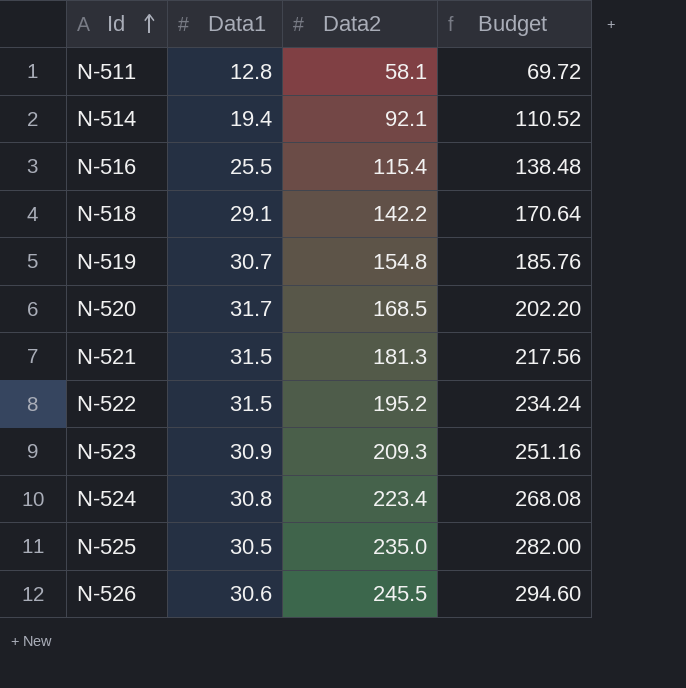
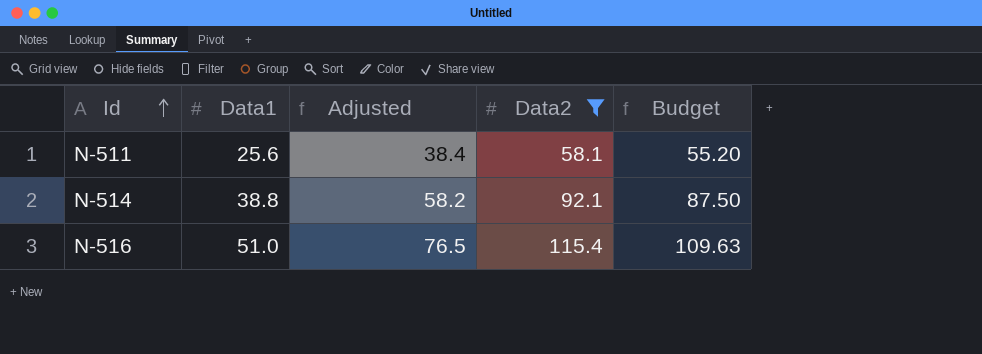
filter: none -> Data2 <= 115.4
column Adjusted | formula: none -> [Data1] * 1.5
column Budget | formula: [Data2] * 1.2 -> [Data2] * 0.95
N-511 | Data1: 12.8 -> 25.6
N-514 | Data1: 19.4 -> 38.8
N-516 | Data1: 25.5 -> 51.0

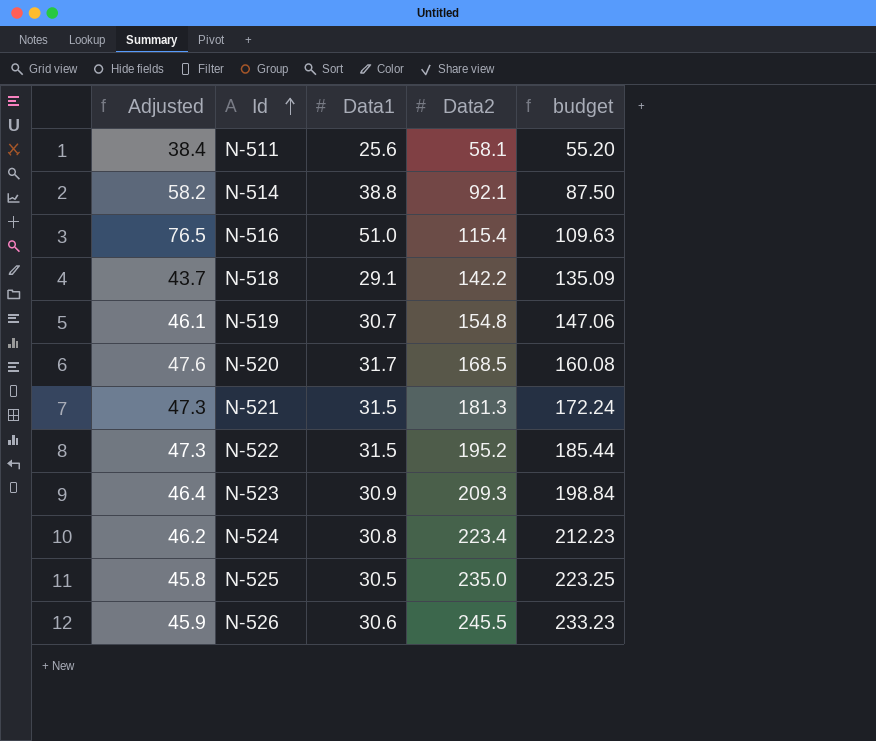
filter: Data2 <= 115.4 -> none
column Adjusted | position: 3 -> 1
column name: Budget -> budget

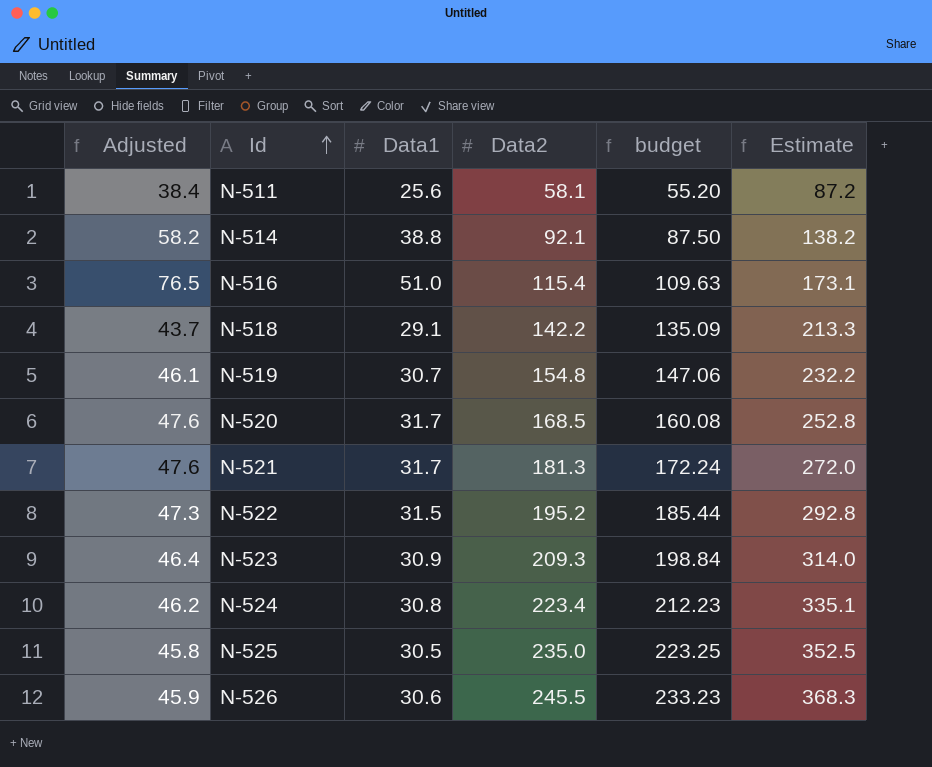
column Estimate | formula: none -> [Data2] * 1.5
N-521 | Adjusted: 47.3 -> 47.6
N-521 | Data1: 31.5 -> 31.7

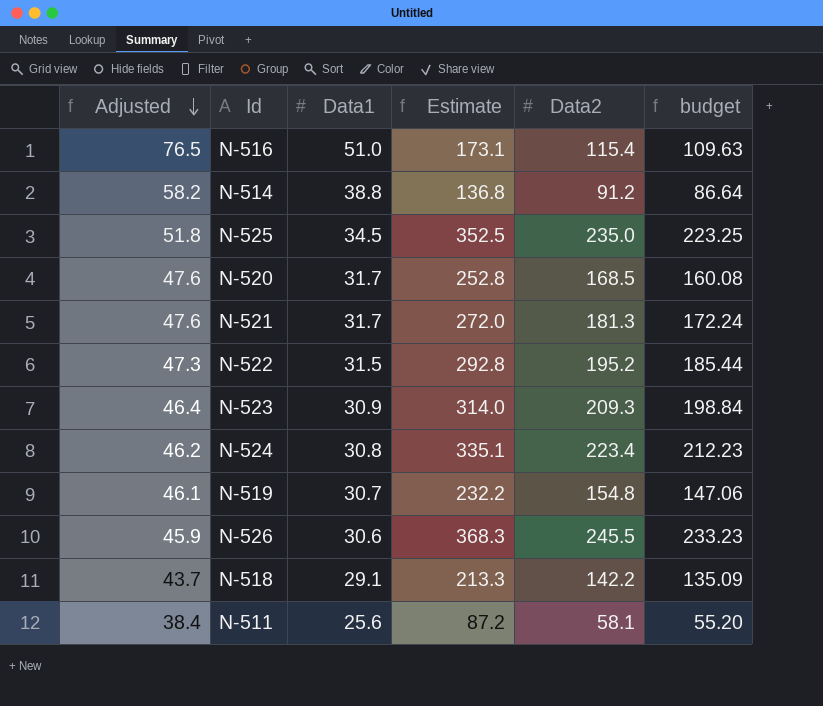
row order: Id ascending -> Adjusted descending
column Estimate | position: 6 -> 4
N-514 | Estimate: 138.2 -> 136.8
N-514 | Data2: 92.1 -> 91.2
N-514 | budget: 87.50 -> 86.64
N-525 | Adjusted: 45.8 -> 51.8
N-525 | Data1: 30.5 -> 34.5

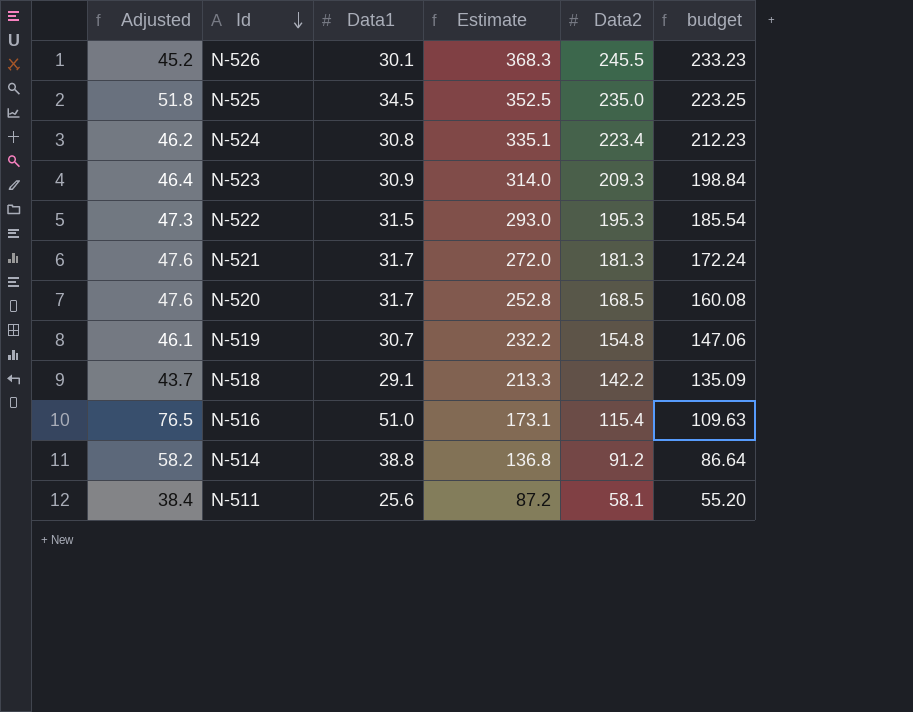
row order: Adjusted descending -> Id descending
N-526 | Adjusted: 45.9 -> 45.2
N-526 | Data1: 30.6 -> 30.1
N-522 | Estimate: 292.8 -> 293.0
N-522 | Data2: 195.2 -> 195.3
N-522 | budget: 185.44 -> 185.54

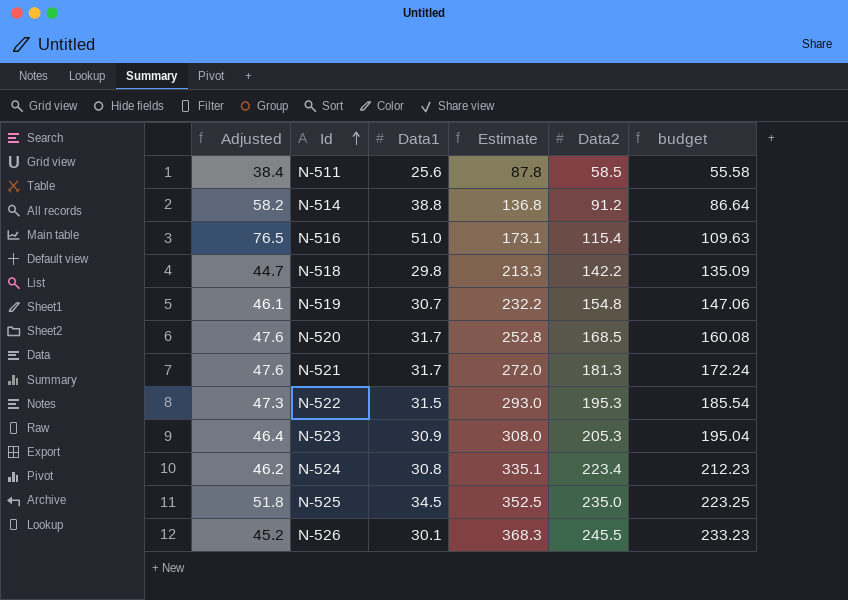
row order: Id descending -> Id ascending
N-511 | Estimate: 87.2 -> 87.8
N-511 | Data2: 58.1 -> 58.5
N-511 | budget: 55.20 -> 55.58
N-518 | Adjusted: 43.7 -> 44.7
N-518 | Data1: 29.1 -> 29.8
N-523 | Estimate: 314.0 -> 308.0
N-523 | Data2: 209.3 -> 205.3
N-523 | budget: 198.84 -> 195.04

